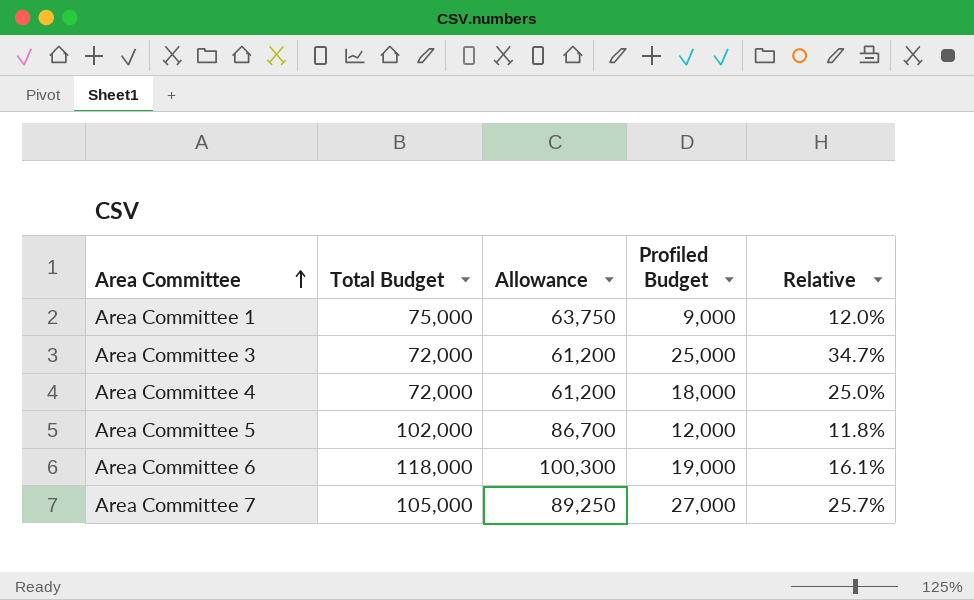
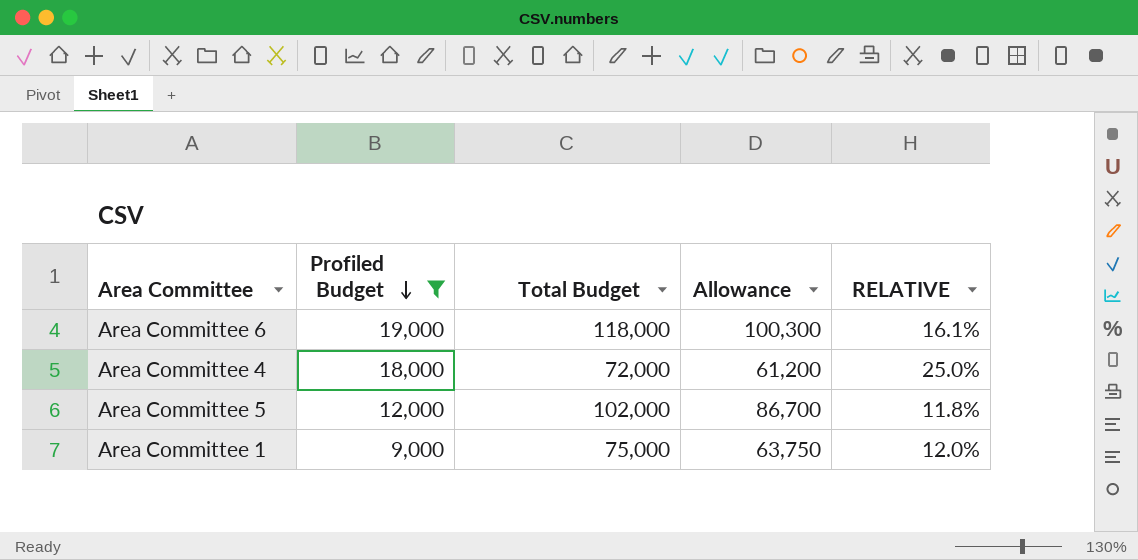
filter: none -> Profiled Budget <= 19,000
row order: Area Committee ascending -> Profiled Budget descending
column Profiled Budget | position: 4 -> 2
column name: Relative -> RELATIVE

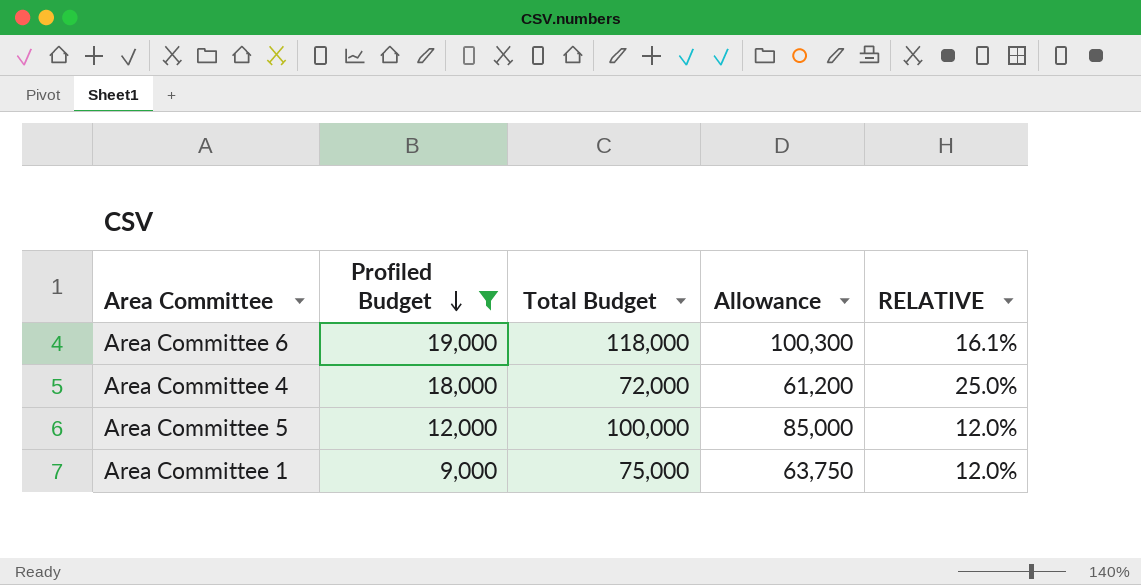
Area Committee 5 | Total Budget: 102,000 -> 100,000
Area Committee 5 | Allowance: 86,700 -> 85,000
Area Committee 5 | RELATIVE: 11.8% -> 12.0%

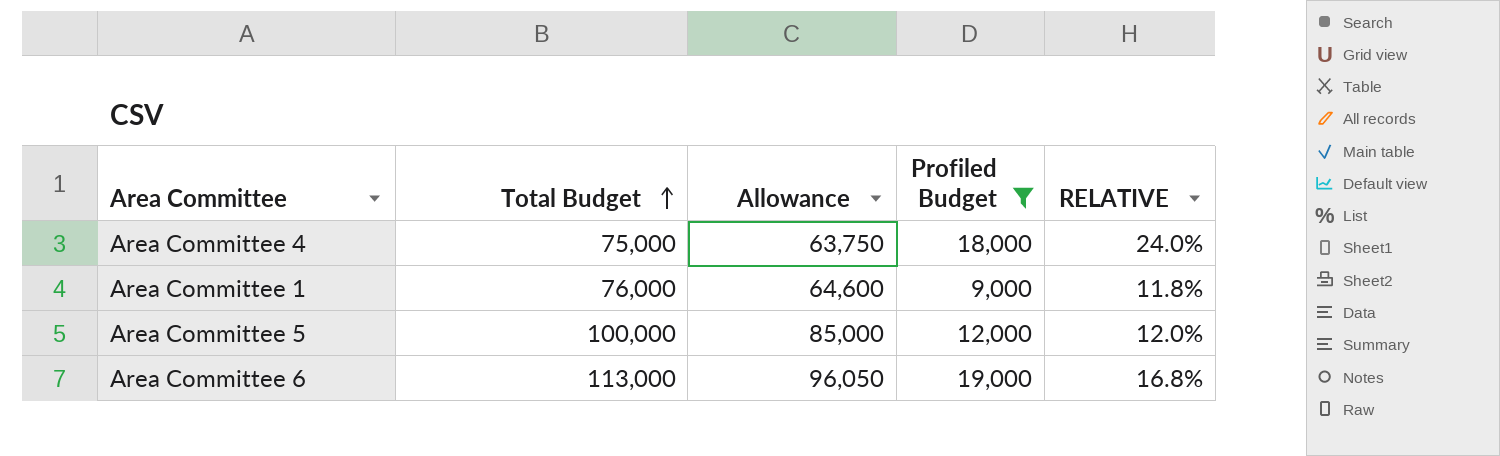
row order: Profiled Budget descending -> Total Budget ascending
column Profiled Budget | position: 2 -> 4
Area Committee 4 | Total Budget: 72,000 -> 75,000
Area Committee 4 | Allowance: 61,200 -> 63,750
Area Committee 4 | RELATIVE: 25.0% -> 24.0%
Area Committee 1 | Total Budget: 75,000 -> 76,000
Area Committee 1 | Allowance: 63,750 -> 64,600
Area Committee 1 | RELATIVE: 12.0% -> 11.8%
Area Committee 6 | Total Budget: 118,000 -> 113,000
Area Committee 6 | Allowance: 100,300 -> 96,050
Area Committee 6 | RELATIVE: 16.1% -> 16.8%

